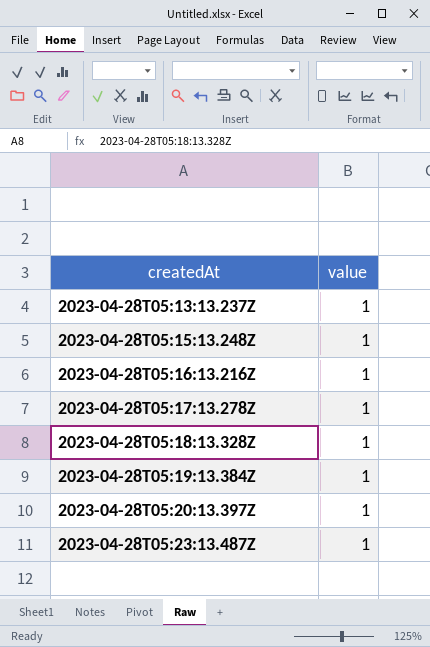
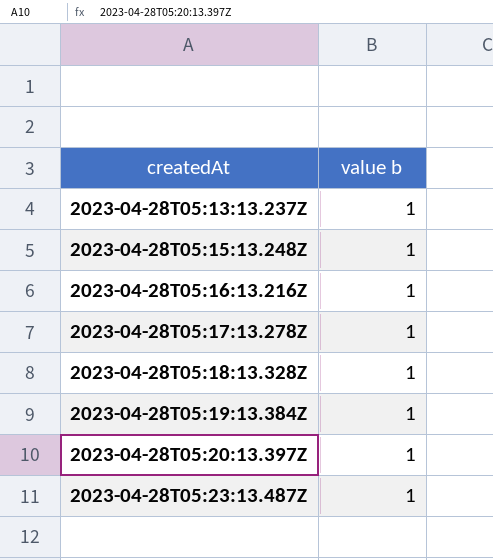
column name: value -> value b

